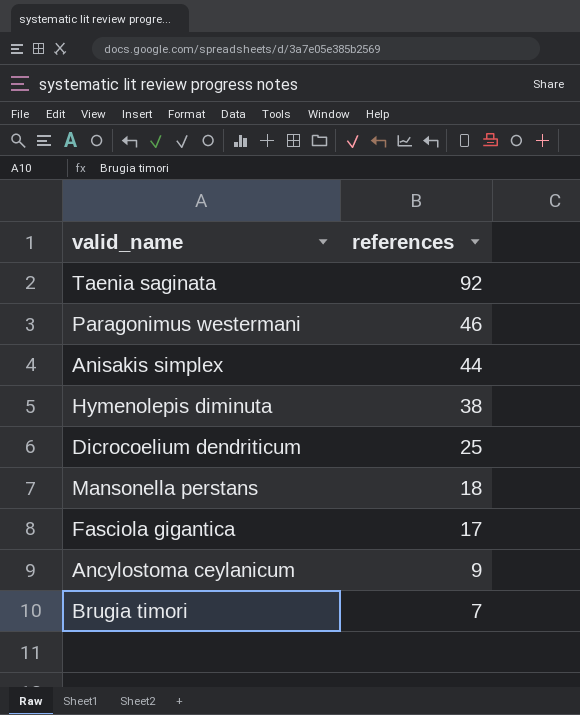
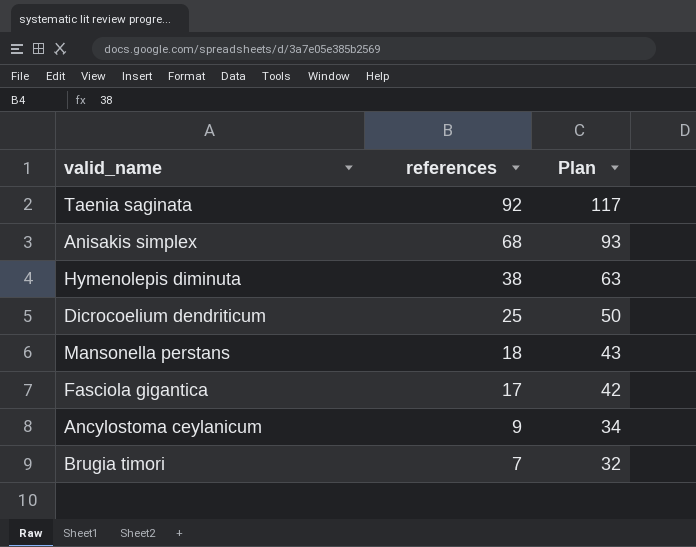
column Plan | formula: none -> [references] + 25
row Paragonimus westermani: 46 -> none
Anisakis simplex | references: 44 -> 68

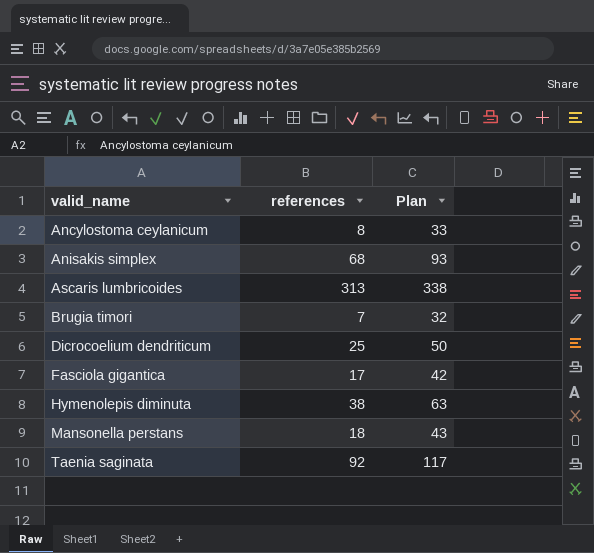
row order: references descending -> valid_name ascending
Ancylostoma ceylanicum | references: 9 -> 8
Ancylostoma ceylanicum | Plan: 34 -> 33
row Ascaris lumbricoides: none -> 313 | 338

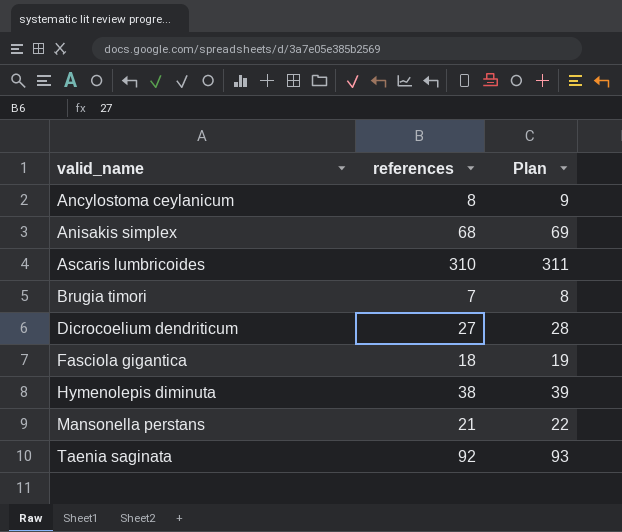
column Plan | formula: [references] + 25 -> [references] + 1
Ascaris lumbricoides | references: 313 -> 310
Dicrocoelium dendriticum | references: 25 -> 27
Fasciola gigantica | references: 17 -> 18
Mansonella perstans | references: 18 -> 21

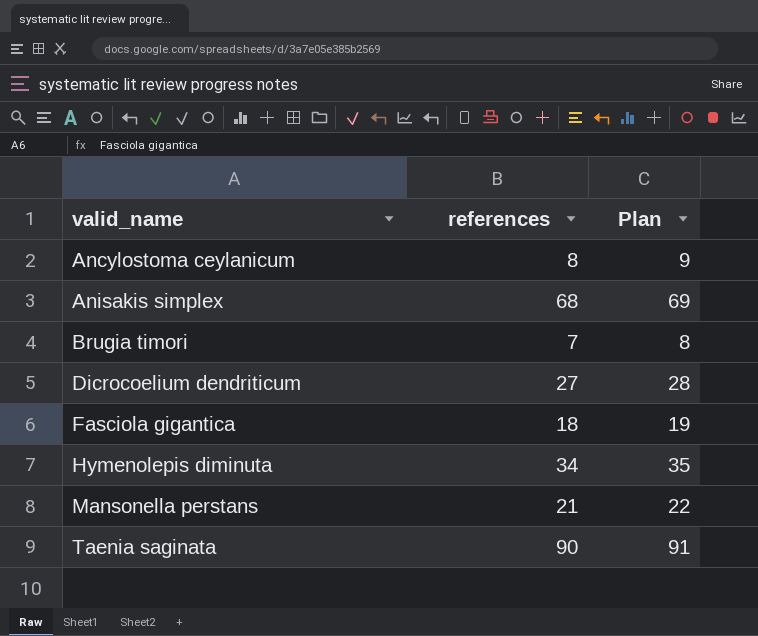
row Ascaris lumbricoides: 310 | 311 -> none
Hymenolepis diminuta | references: 38 -> 34
Hymenolepis diminuta | Plan: 39 -> 35
Taenia saginata | references: 92 -> 90
Taenia saginata | Plan: 93 -> 91

